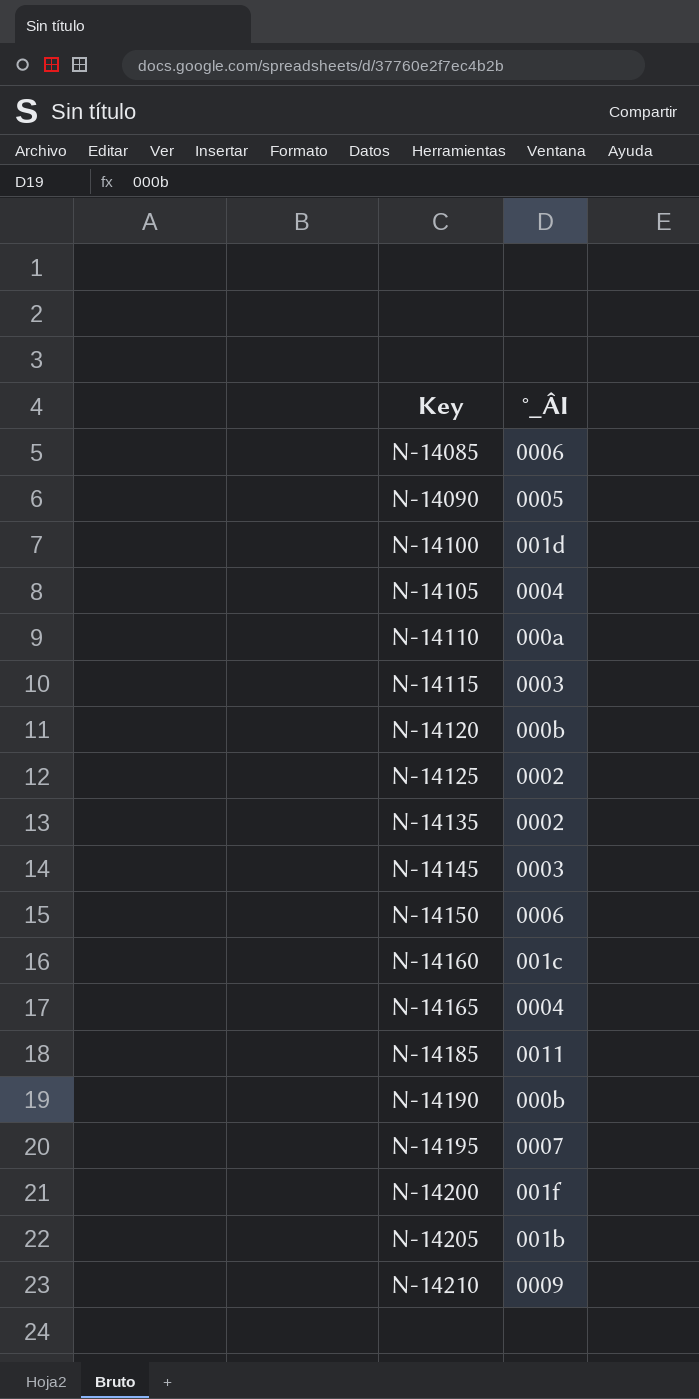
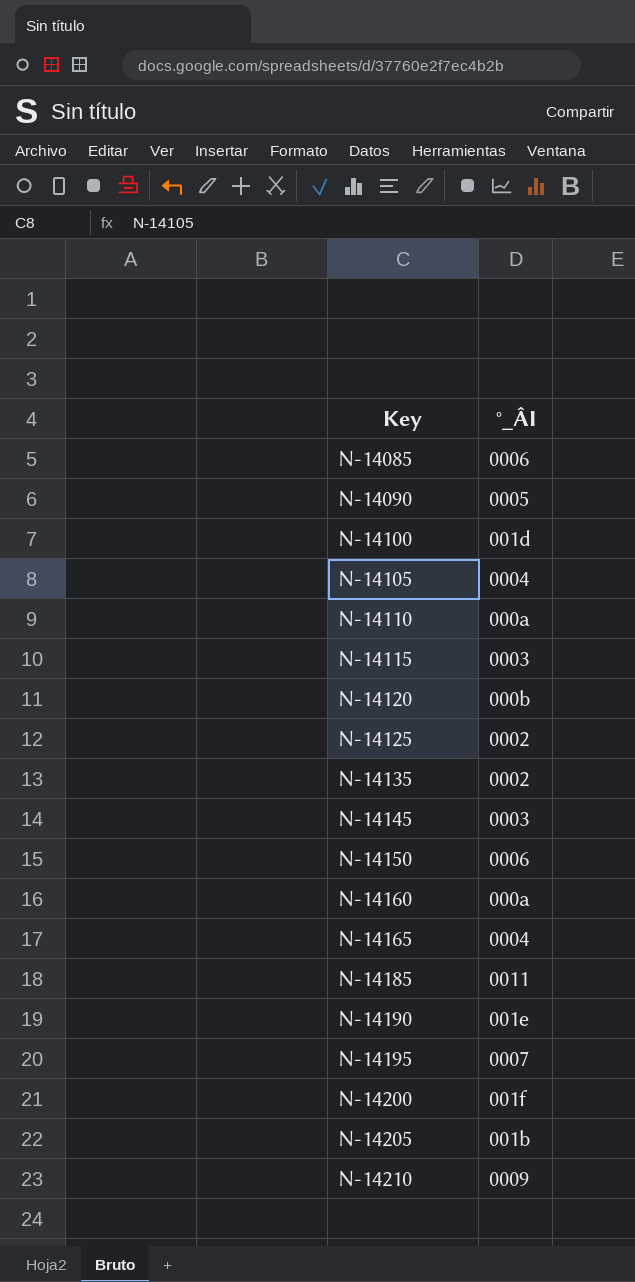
N-14160 | °_ÂI: 001c -> 000a
N-14190 | °_ÂI: 000b -> 001e

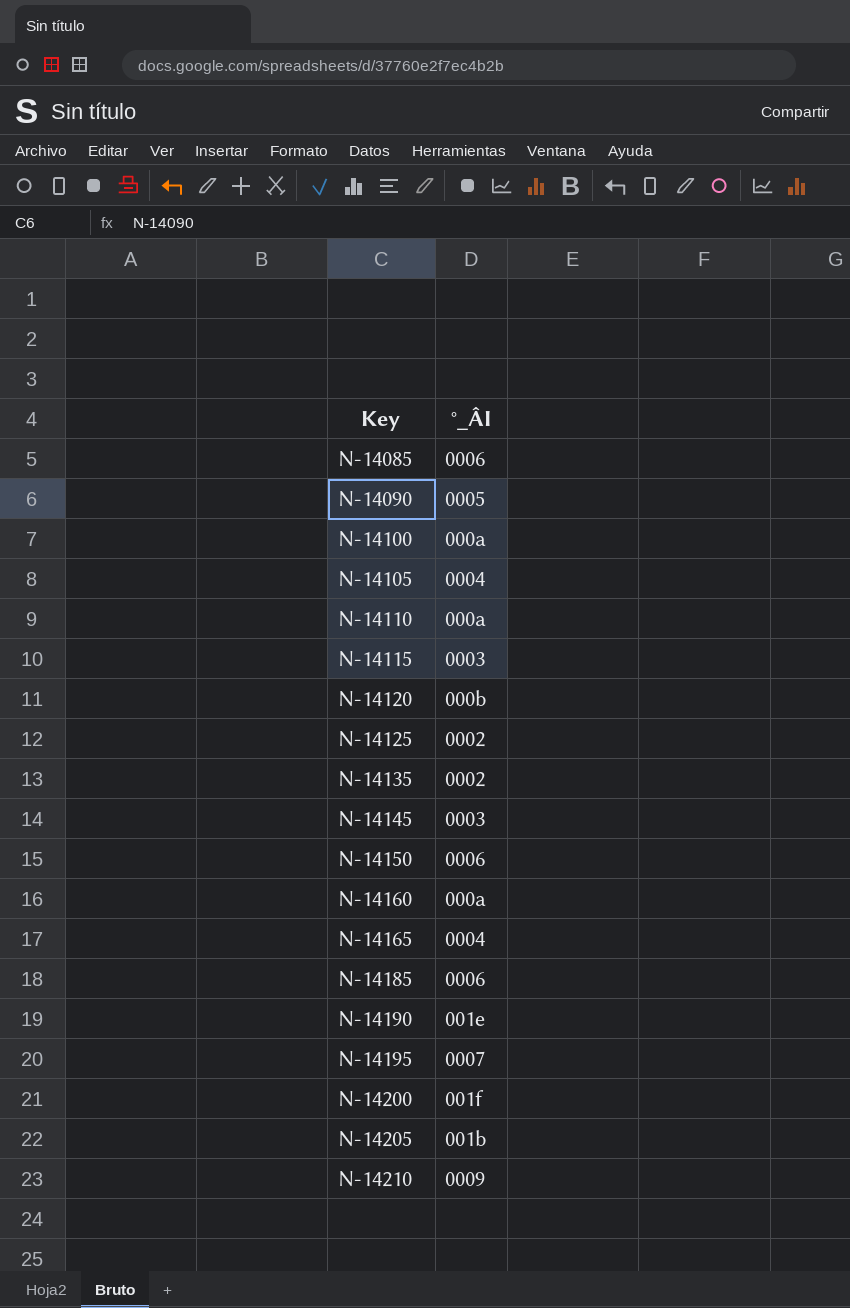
N-14100 | °_ÂI: 001d -> 000a
N-14185 | °_ÂI: 0011 -> 0006

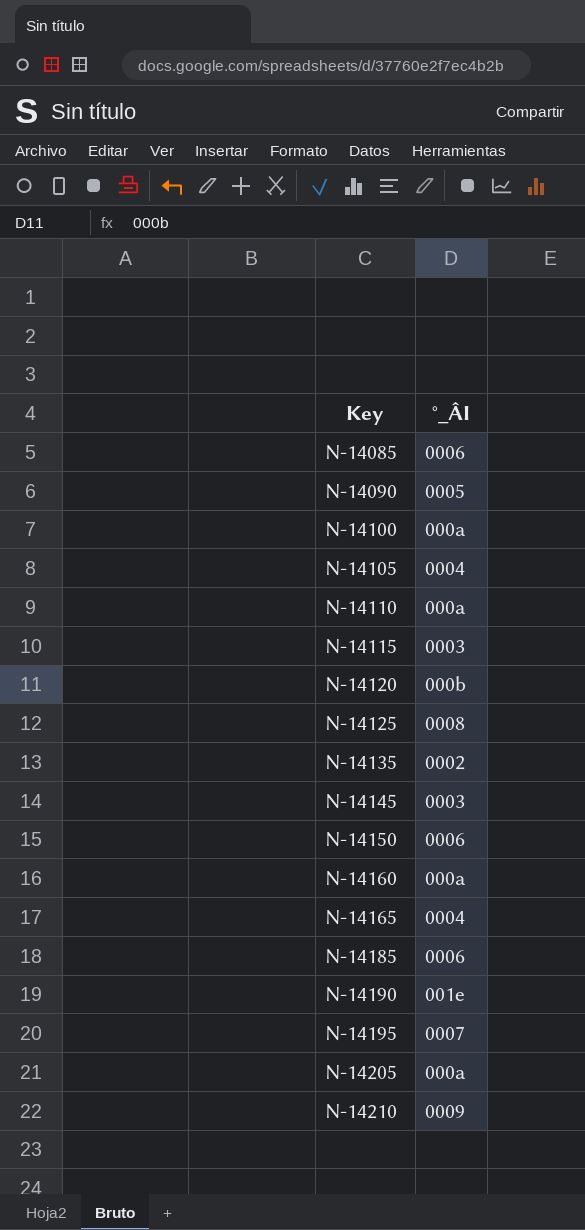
row N-14200: 001f -> none
N-14125 | °_ÂI: 0002 -> 0008
N-14205 | °_ÂI: 001b -> 000a

